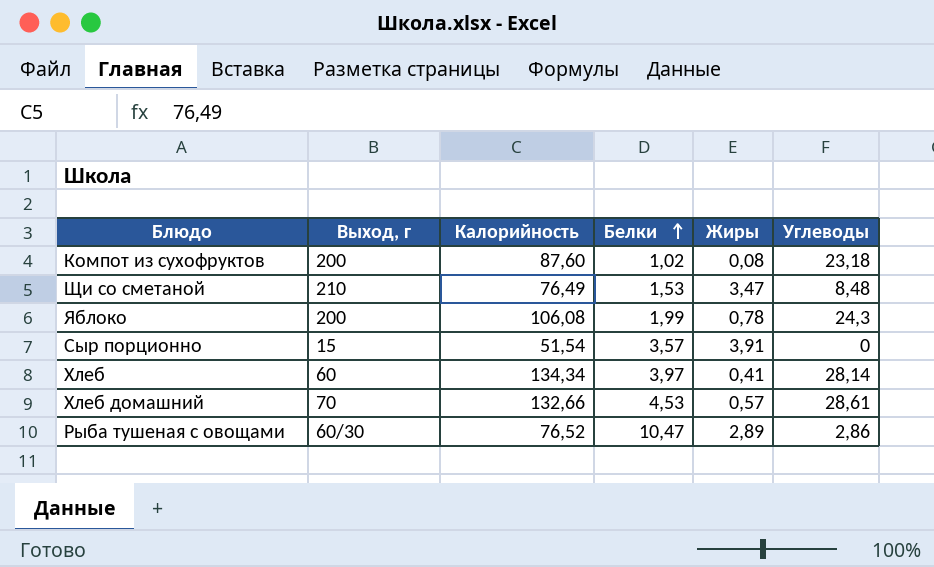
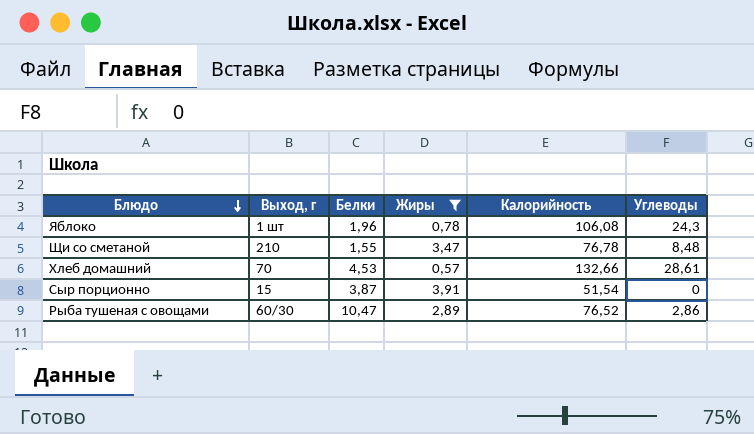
filter: none -> Жиры >= 0,57
row order: Белки ascending -> Блюдо descending
column Калорийность | position: 3 -> 5
Яблоко | Выход, г: 200 -> 1 шт
Яблоко | Белки: 1,99 -> 1,96
Щи со сметаной | Белки: 1,53 -> 1,55
Щи со сметаной | Калорийность: 76,49 -> 76,78
Сыр порционно | Белки: 3,57 -> 3,87

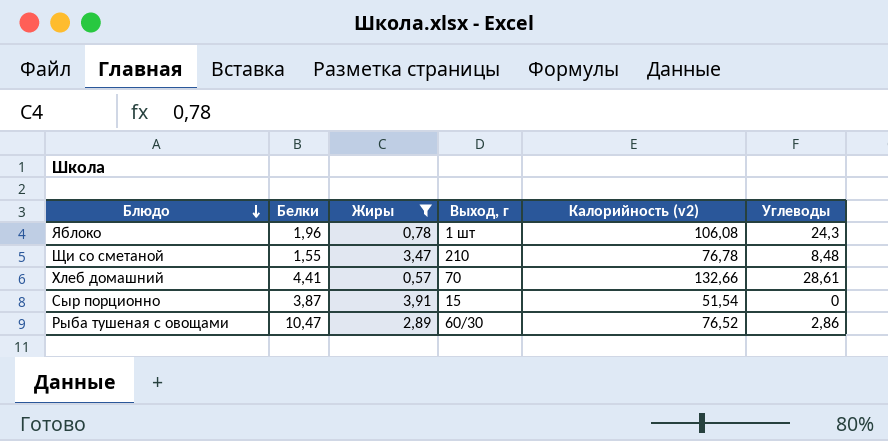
column Выход, г | position: 2 -> 4
column name: Калорийность -> Калорийность (v2)
Хлеб домашний | Белки: 4,53 -> 4,41

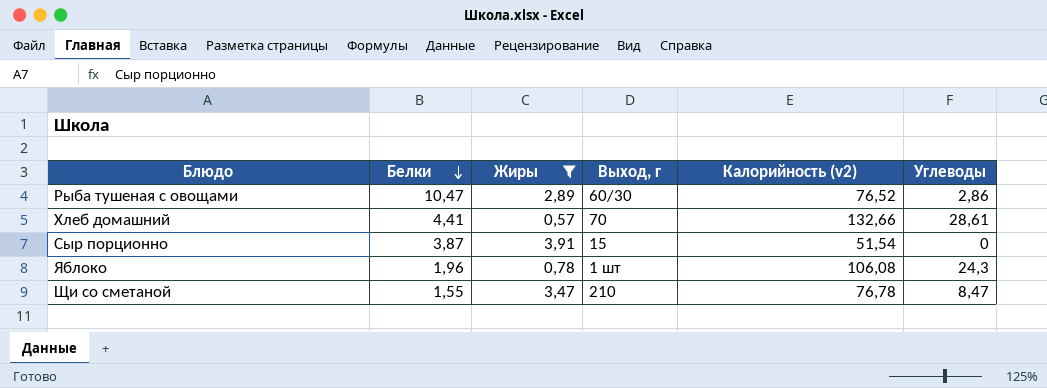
row order: Блюдо descending -> Белки descending
Щи со сметаной | Углеводы: 8,48 -> 8,47

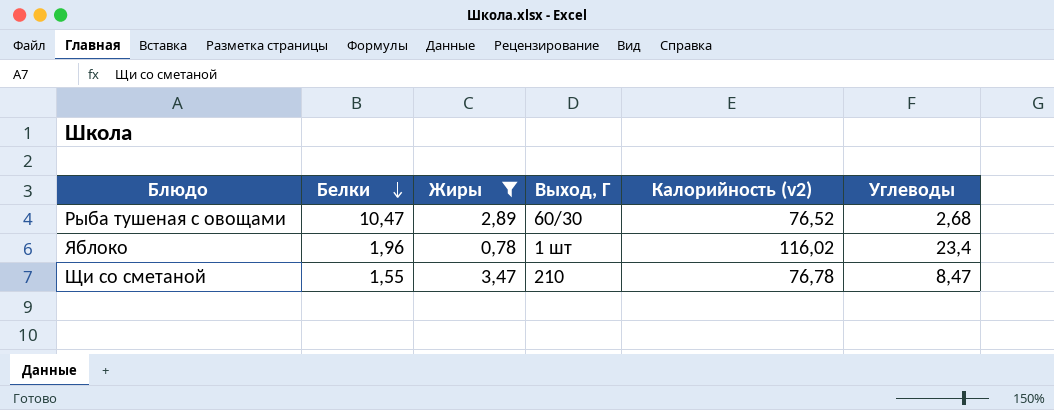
column name: Выход, г -> Выход, Г
row Хлеб домашний: 4,41 | 0,57 | 70 | 132,66 | 28,61 -> none
row Сыр порционно: 3,87 | 3,91 | 15 | 51,54 | 0 -> none
Рыба тушеная с овощами | Углеводы: 2,86 -> 2,68
Яблоко | Калорийность (v2): 106,08 -> 116,02
Яблоко | Углеводы: 24,3 -> 23,4

